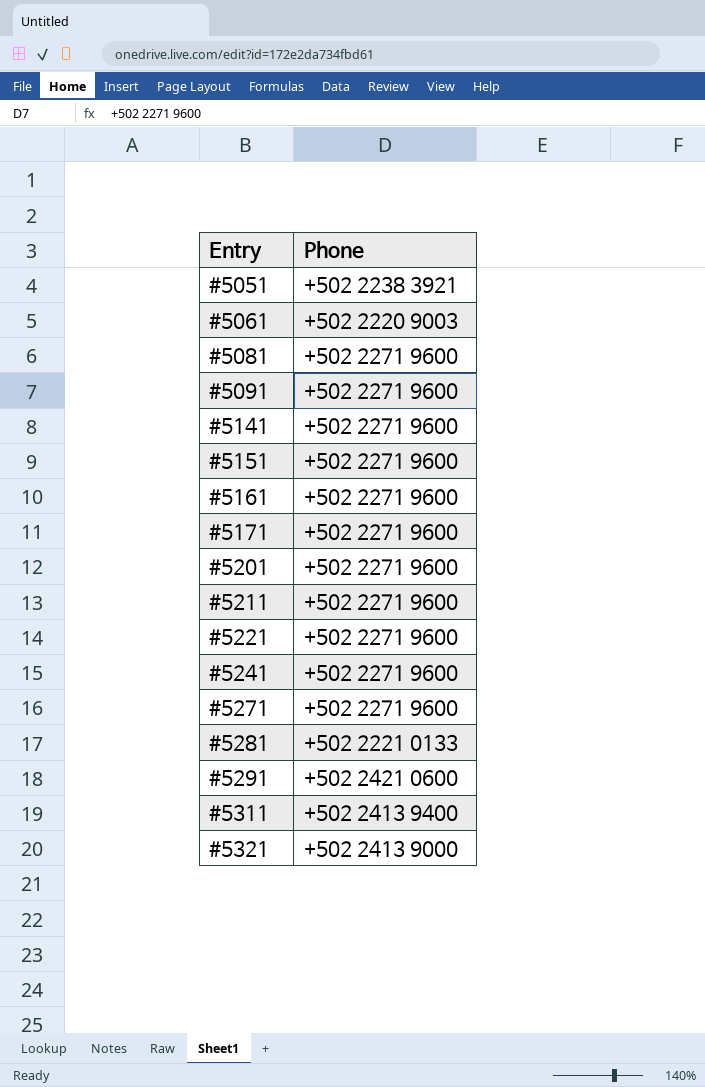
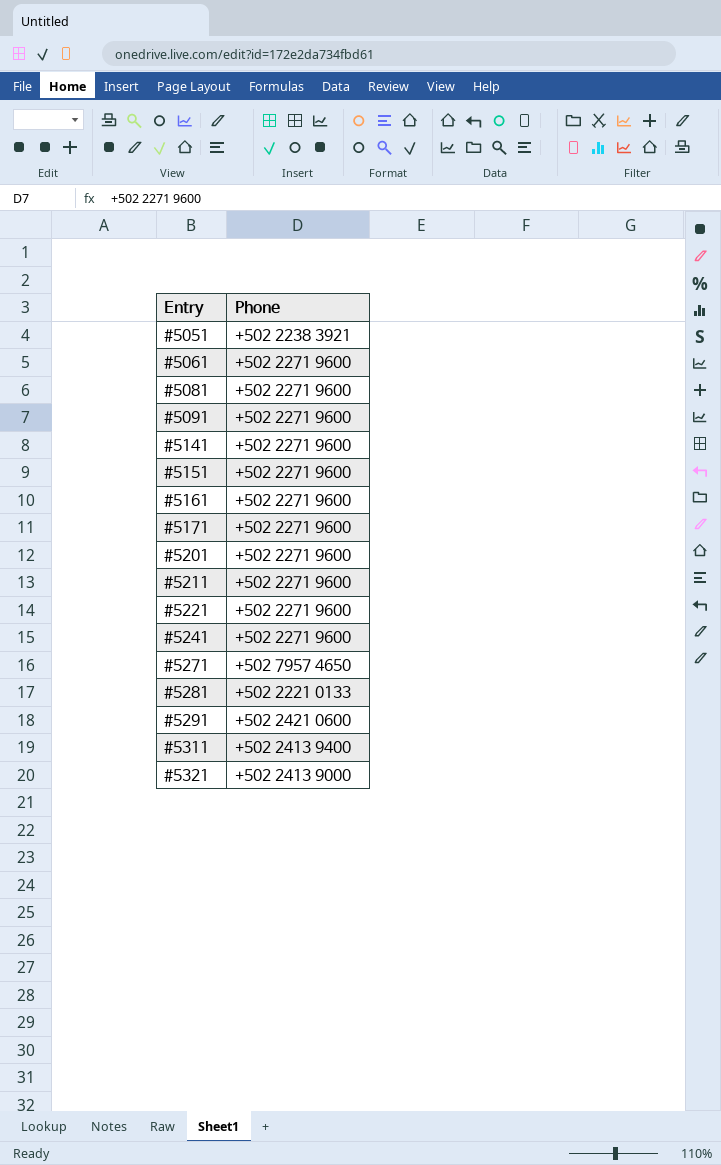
#5061 | Phone: +502 2220 9003 -> +502 2271 9600
#5271 | Phone: +502 2271 9600 -> +502 7957 4650

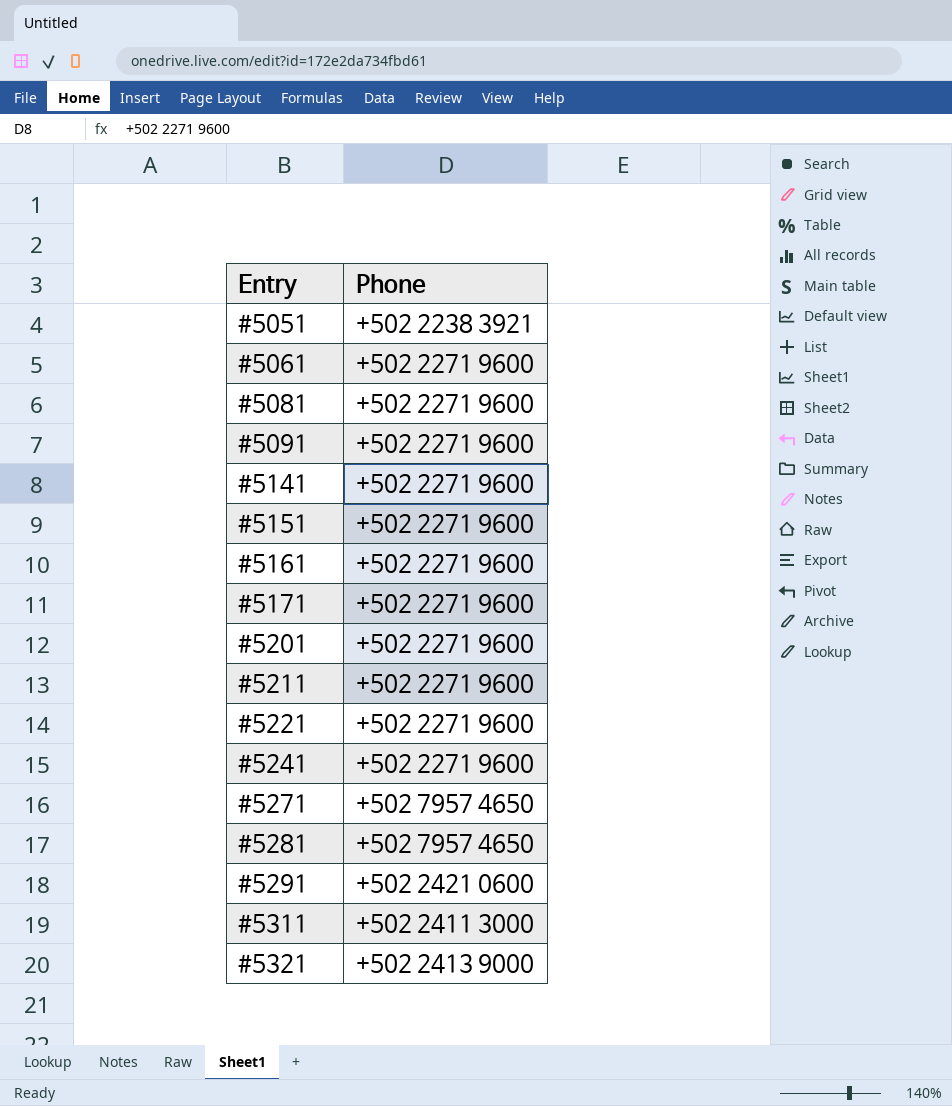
#5281 | Phone: +502 2221 0133 -> +502 7957 4650
#5311 | Phone: +502 2413 9400 -> +502 2411 3000

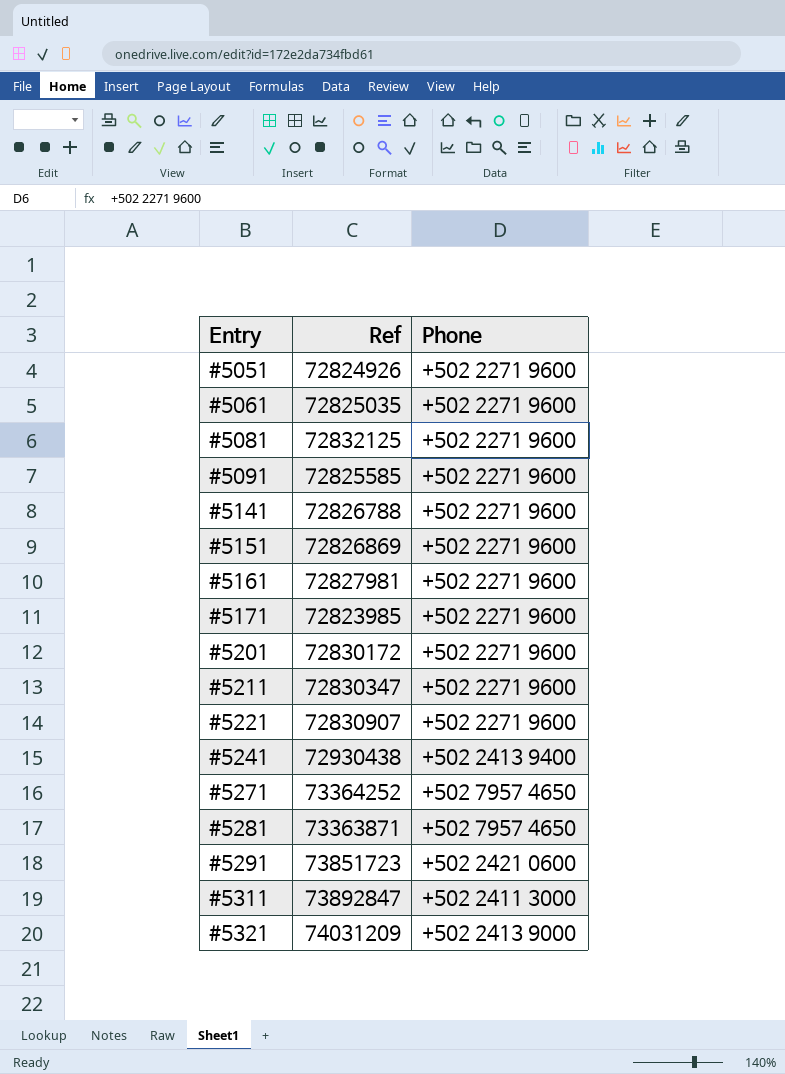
column Ref | position: none -> 2
#5051 | Phone: +502 2238 3921 -> +502 2271 9600
#5241 | Phone: +502 2271 9600 -> +502 2413 9400

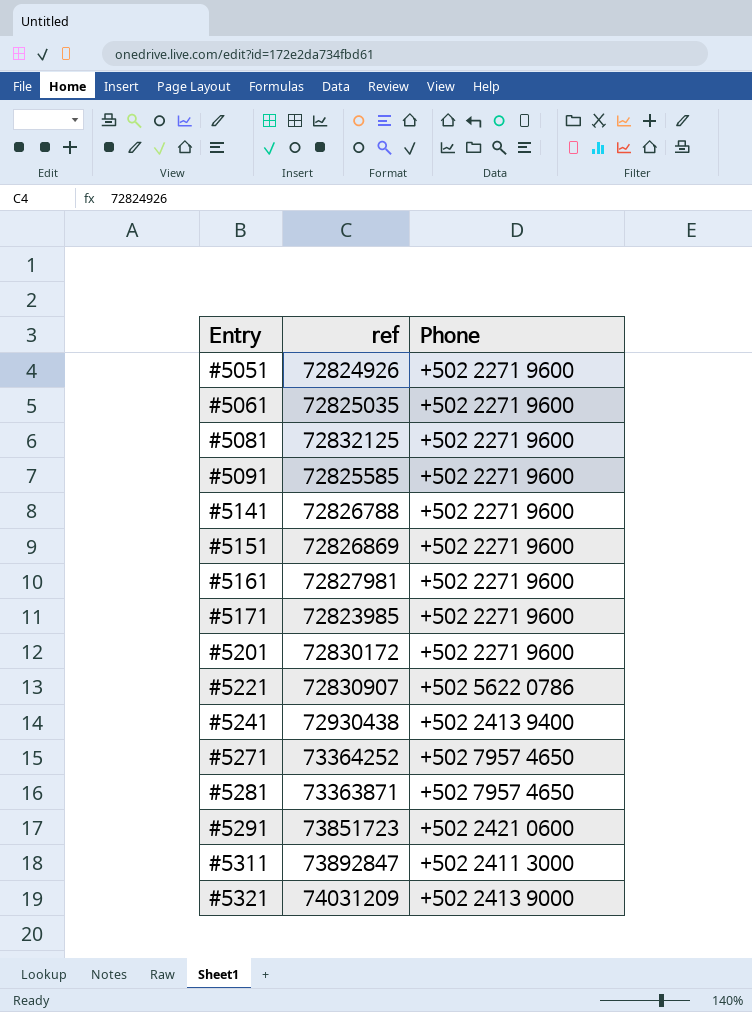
column name: Ref -> ref
row #5211: 72830347 | +502 2271 9600 -> none
#5221 | Phone: +502 2271 9600 -> +502 5622 0786

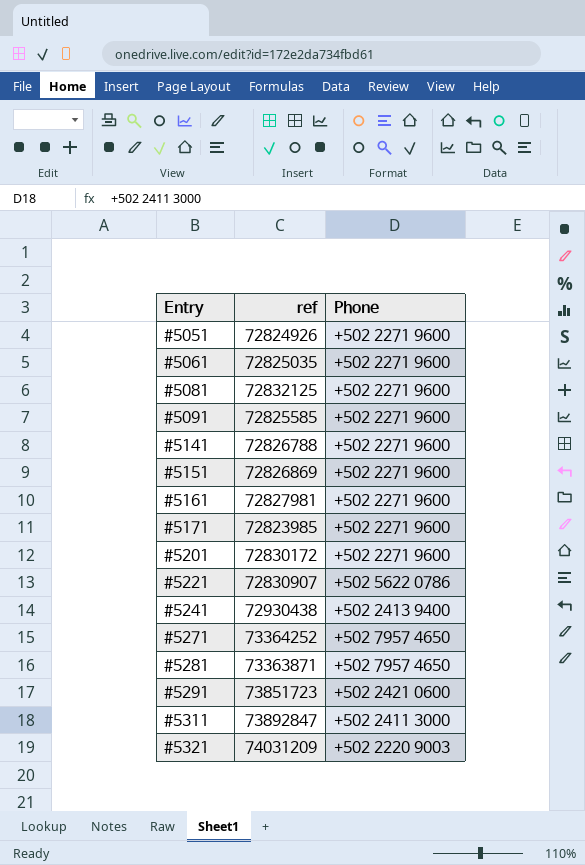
#5321 | Phone: +502 2413 9000 -> +502 2220 9003

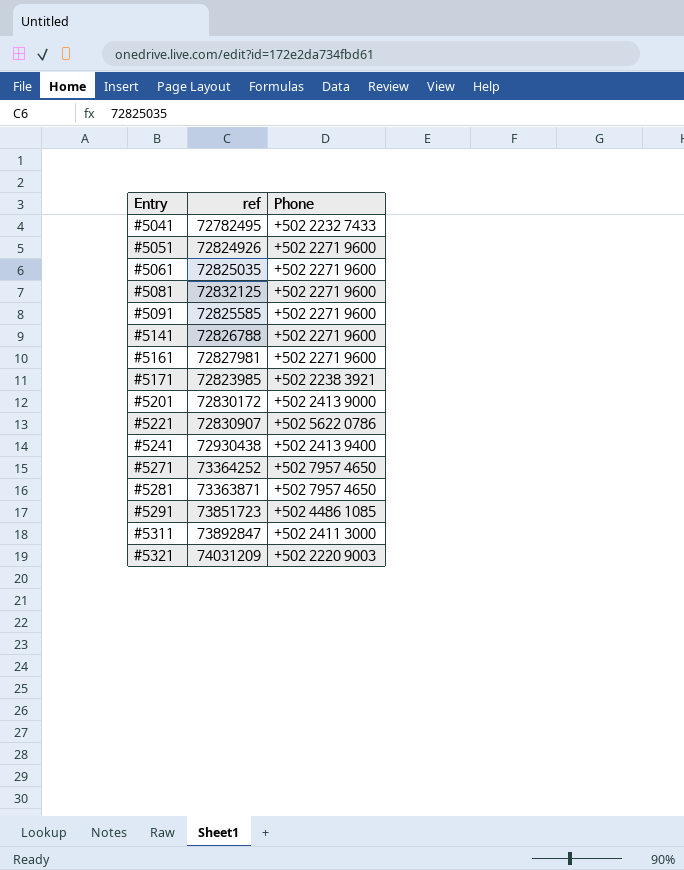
row #5151: 72826869 | +502 2271 9600 -> none
row #5041: none -> 72782495 | +502 2232 7433
#5171 | Phone: +502 2271 9600 -> +502 2238 3921
#5201 | Phone: +502 2271 9600 -> +502 2413 9000
#5291 | Phone: +502 2421 0600 -> +502 4486 1085

